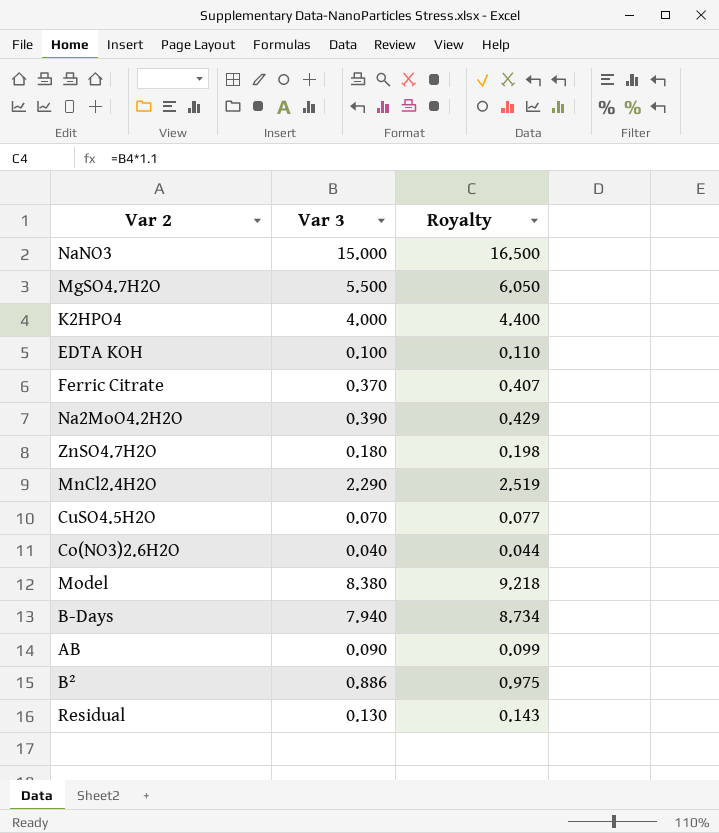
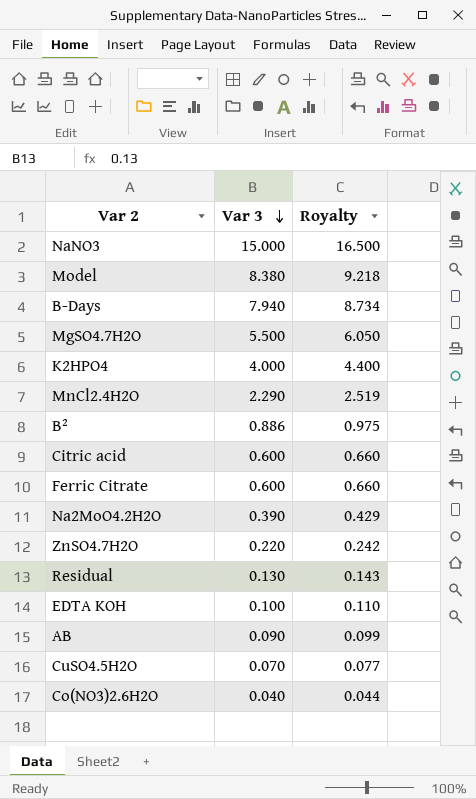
row order: none -> Var 3 descending
row Citric acid: none -> 0.600 | 0.660
Ferric Citrate | Var 3: 0.370 -> 0.600
Ferric Citrate | Royalty: 0.407 -> 0.660
ZnSO4.7H2O | Var 3: 0.180 -> 0.220
ZnSO4.7H2O | Royalty: 0.198 -> 0.242

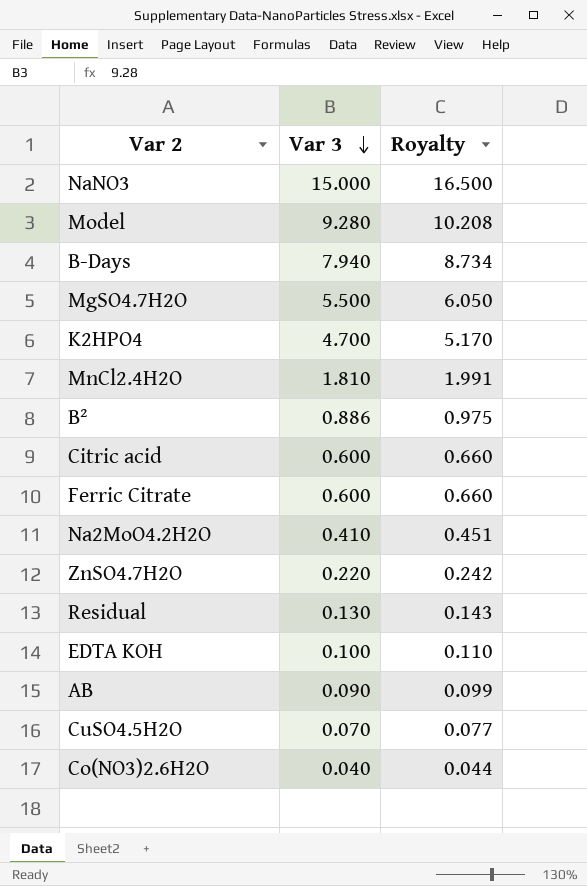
Model | Var 3: 8.380 -> 9.280
Model | Royalty: 9.218 -> 10.208
K2HPO4 | Var 3: 4.000 -> 4.700
K2HPO4 | Royalty: 4.400 -> 5.170
MnCl2.4H2O | Var 3: 2.290 -> 1.810
MnCl2.4H2O | Royalty: 2.519 -> 1.991
Na2MoO4.2H2O | Var 3: 0.390 -> 0.410
Na2MoO4.2H2O | Royalty: 0.429 -> 0.451

